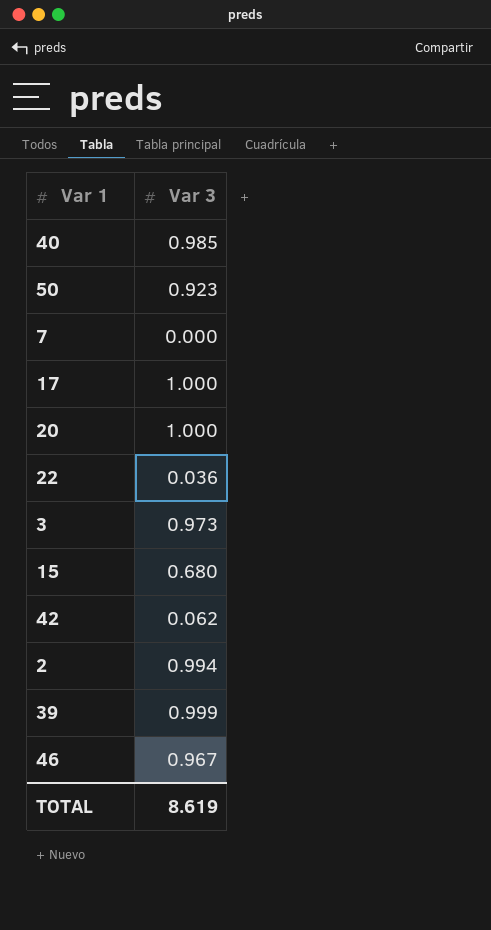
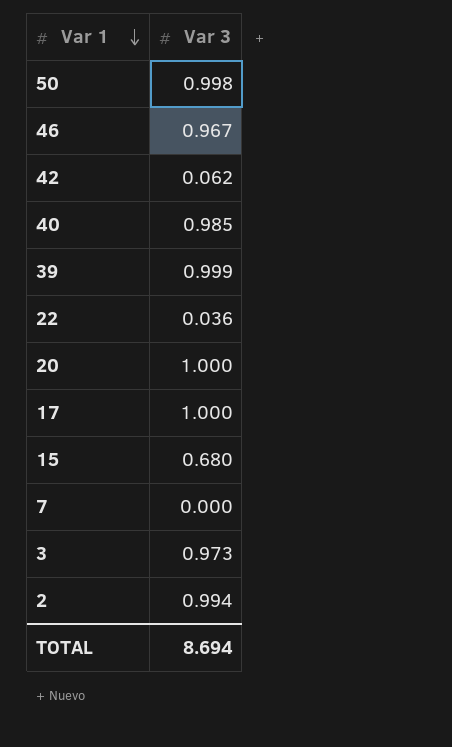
row order: none -> Var 1 descending
50 | Var 3: 0.923 -> 0.998
TOTAL | Var 3: 8.619 -> 8.694

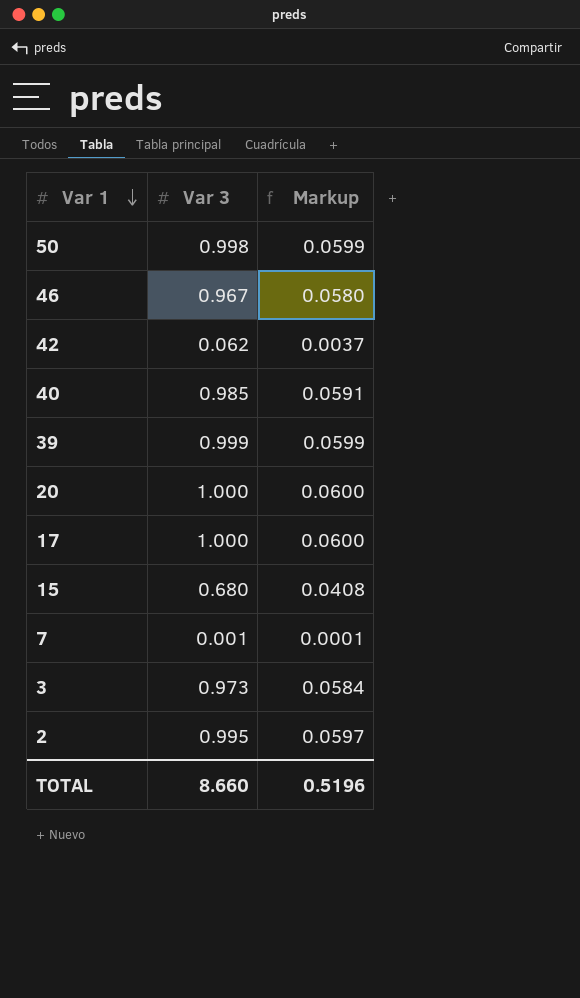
column Markup | formula: none -> [Var 3] * 0.06
row 22: 0.036 -> none
7 | Var 3: 0.000 -> 0.001
2 | Var 3: 0.994 -> 0.995
TOTAL | Var 3: 8.694 -> 8.660

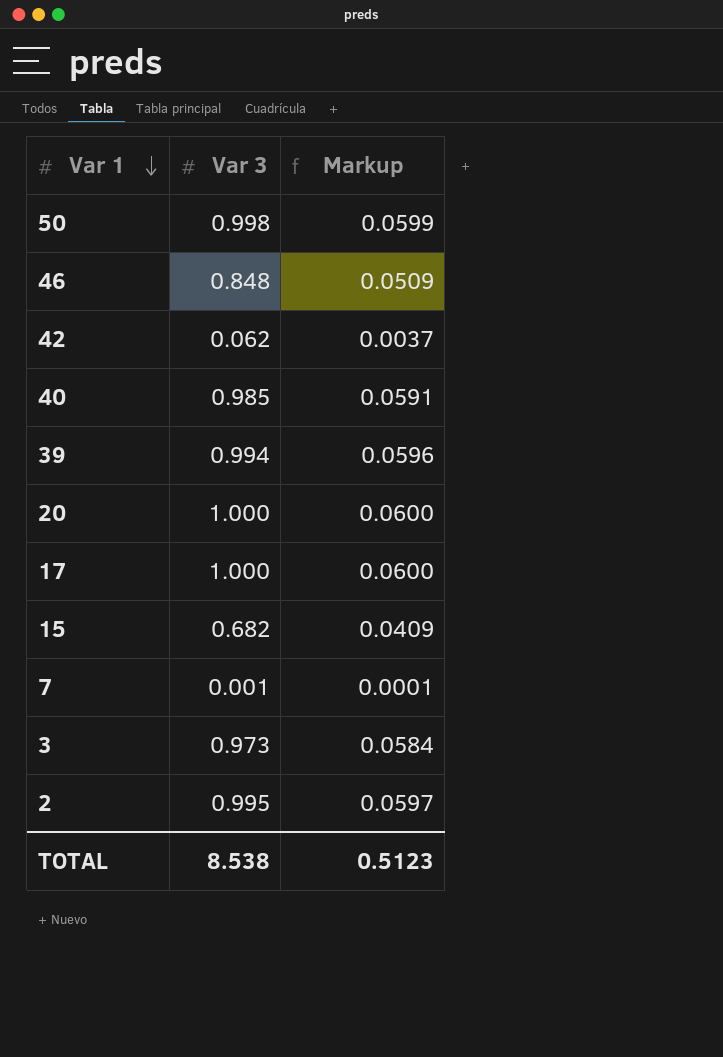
46 | Var 3: 0.967 -> 0.848
46 | Markup: 0.0580 -> 0.0509
39 | Var 3: 0.999 -> 0.994
39 | Markup: 0.0599 -> 0.0596
15 | Var 3: 0.680 -> 0.682
15 | Markup: 0.0408 -> 0.0409
TOTAL | Var 3: 8.660 -> 8.538
TOTAL | Markup: 0.5196 -> 0.5123

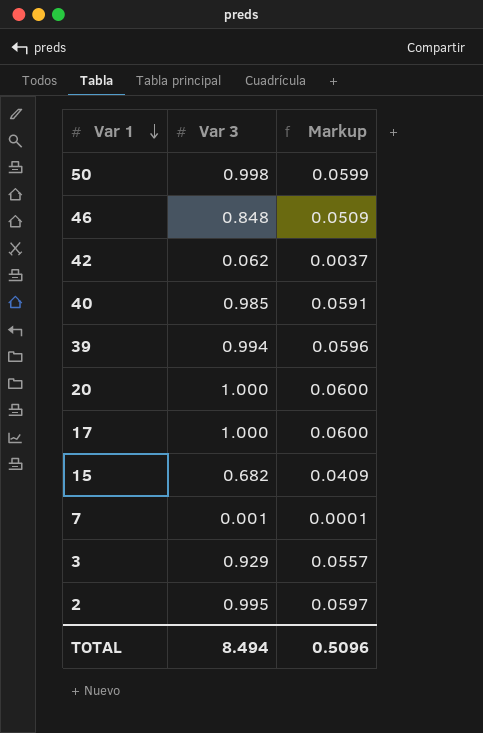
3 | Var 3: 0.973 -> 0.929
3 | Markup: 0.0584 -> 0.0557
TOTAL | Var 3: 8.538 -> 8.494
TOTAL | Markup: 0.5123 -> 0.5096

